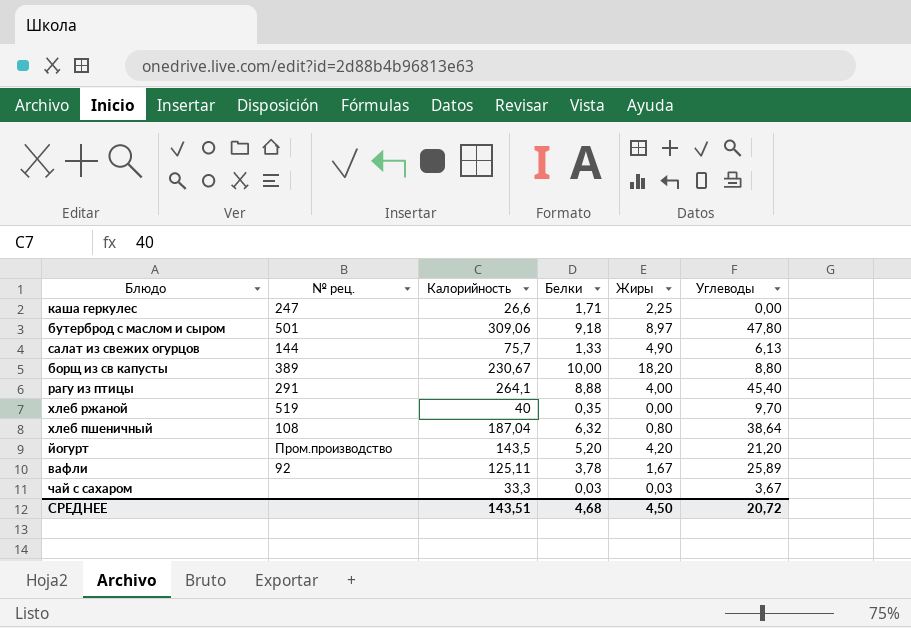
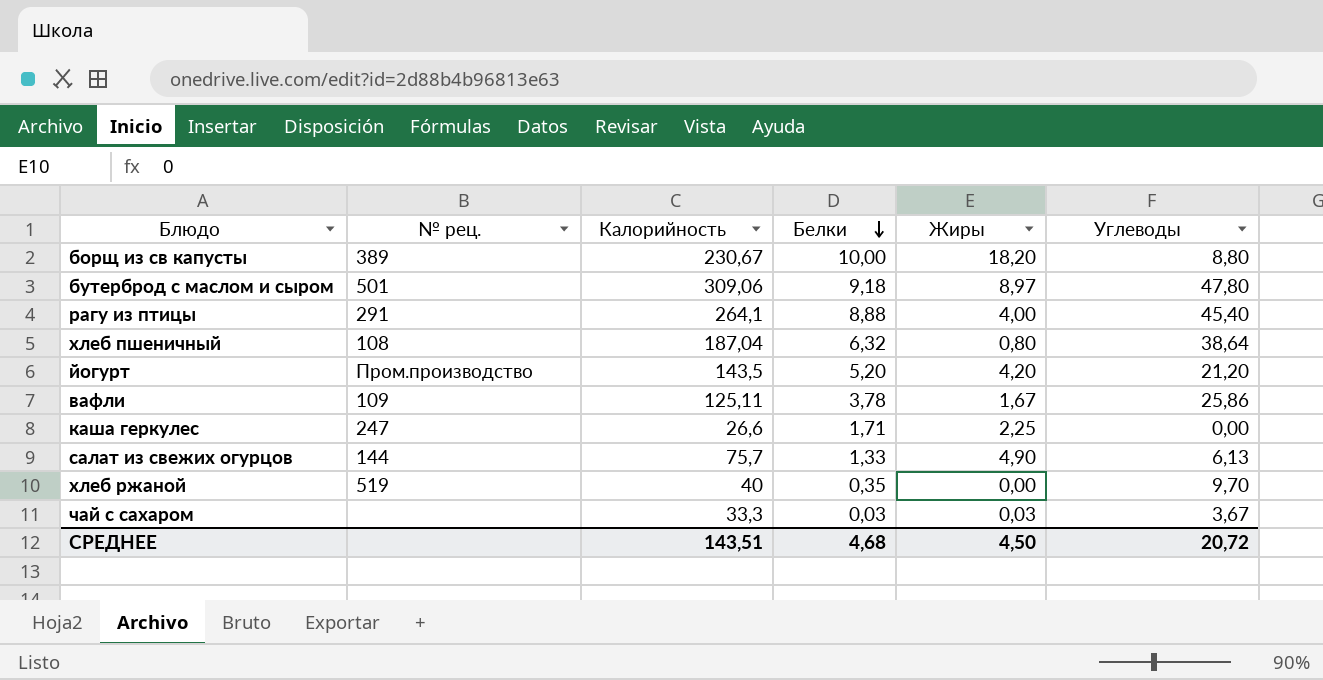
row order: none -> Белки descending
вафли | № рец.: 92 -> 109
вафли | Углеводы: 25,89 -> 25,86

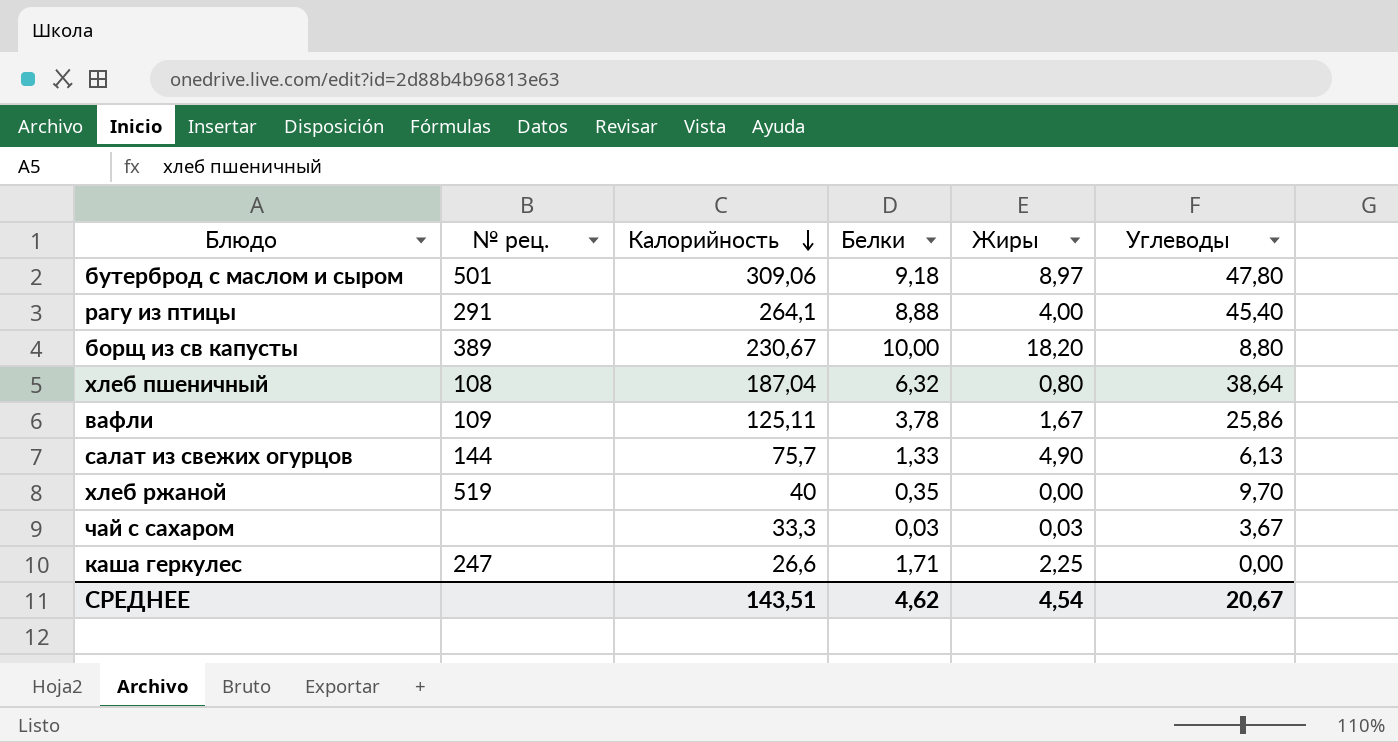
row order: Белки descending -> Калорийность descending
row йогурт: Пром.производство | 143,5 | 5,20 | 4,20 | 21,20 -> none
СРЕДНЕЕ | Белки: 4,68 -> 4,62
СРЕДНЕЕ | Жиры: 4,50 -> 4,54
СРЕДНЕЕ | Углеводы: 20,72 -> 20,67

